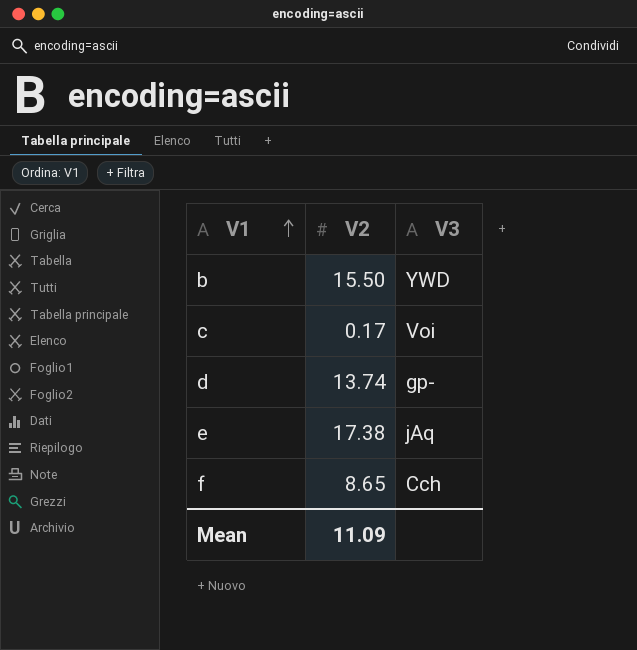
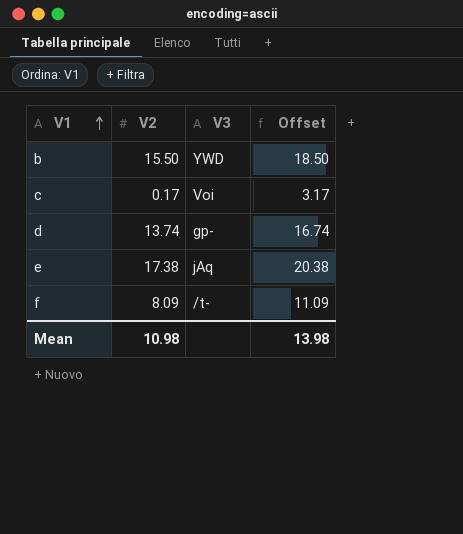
column Offset | formula: none -> [V2] + 3
f | V2: 8.65 -> 8.09
f | V3: Cch -> /t-
Mean | V2: 11.09 -> 10.98

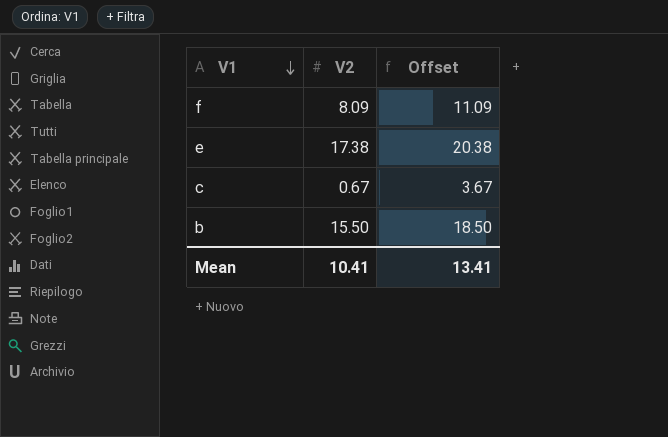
row order: V1 ascending -> V1 descending
column V3 | position: 3 -> none
row d: 13.74 | gp- | 16.74 -> none
c | V2: 0.17 -> 0.67
c | Offset: 3.17 -> 3.67
Mean | V2: 10.98 -> 10.41
Mean | Offset: 13.98 -> 13.41

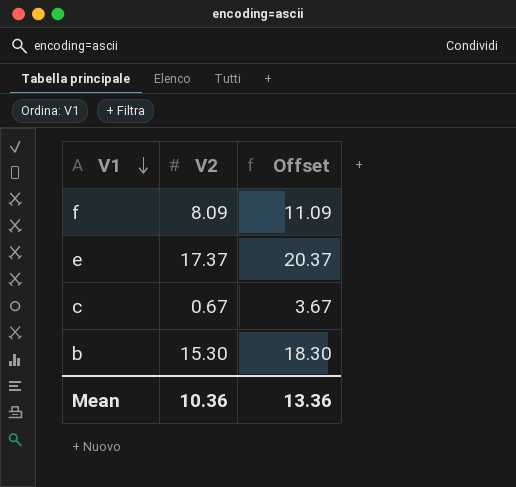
e | V2: 17.38 -> 17.37
e | Offset: 20.38 -> 20.37
b | V2: 15.50 -> 15.30
b | Offset: 18.50 -> 18.30
Mean | V2: 10.41 -> 10.36
Mean | Offset: 13.41 -> 13.36

